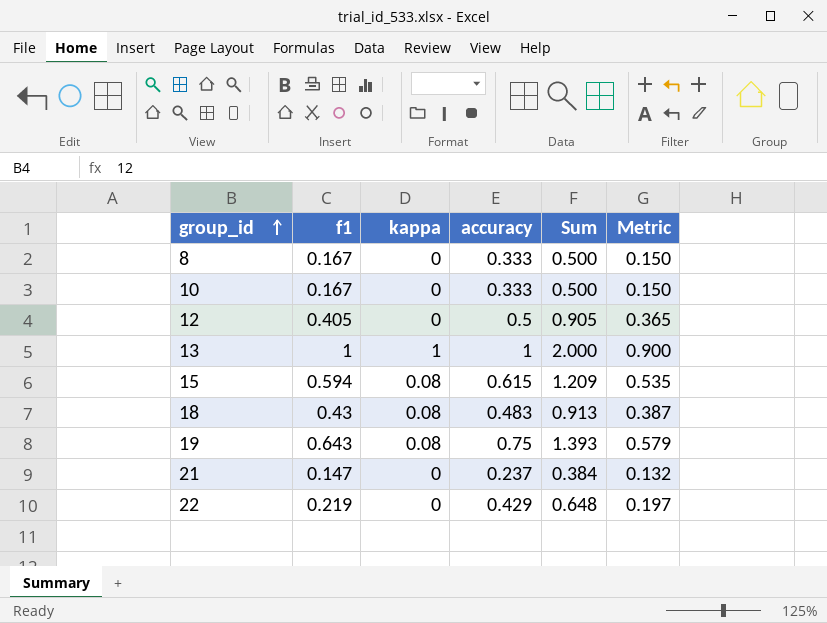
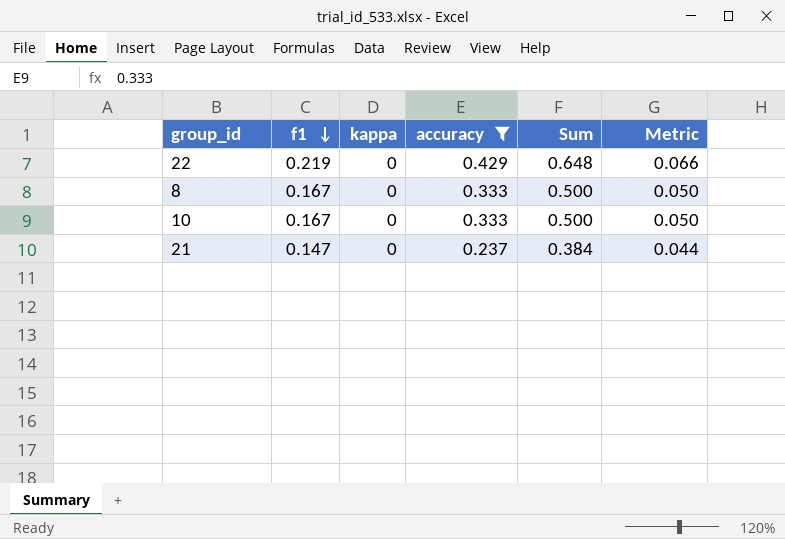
filter: none -> accuracy <= 0.429
row order: group_id ascending -> f1 descending
column Metric | formula: [f1] * 0.9 -> [f1] * 0.3

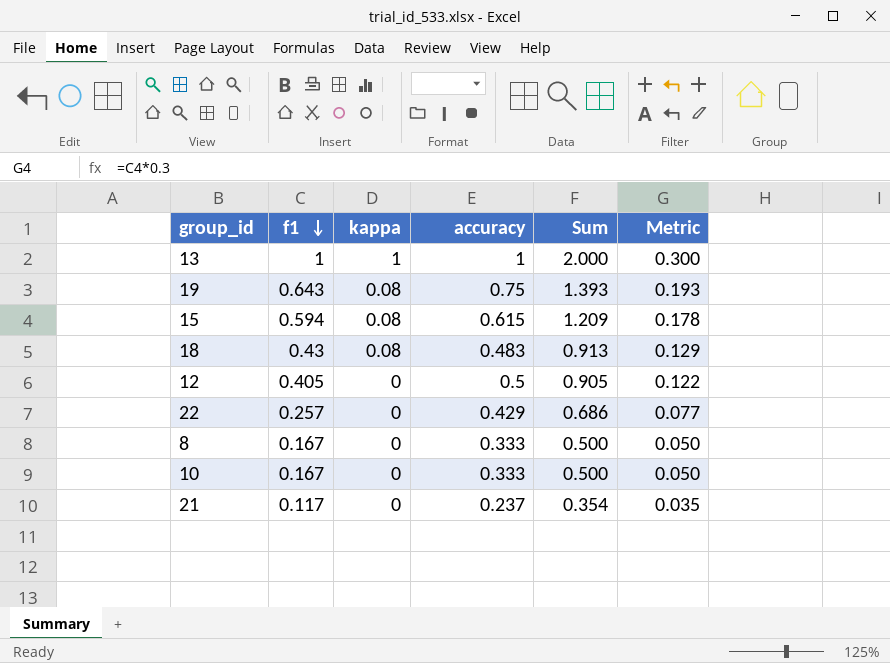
filter: accuracy <= 0.429 -> none
22 | f1: 0.219 -> 0.257
22 | Sum: 0.648 -> 0.686
22 | Metric: 0.066 -> 0.077
21 | f1: 0.147 -> 0.117
21 | Sum: 0.384 -> 0.354
21 | Metric: 0.044 -> 0.035

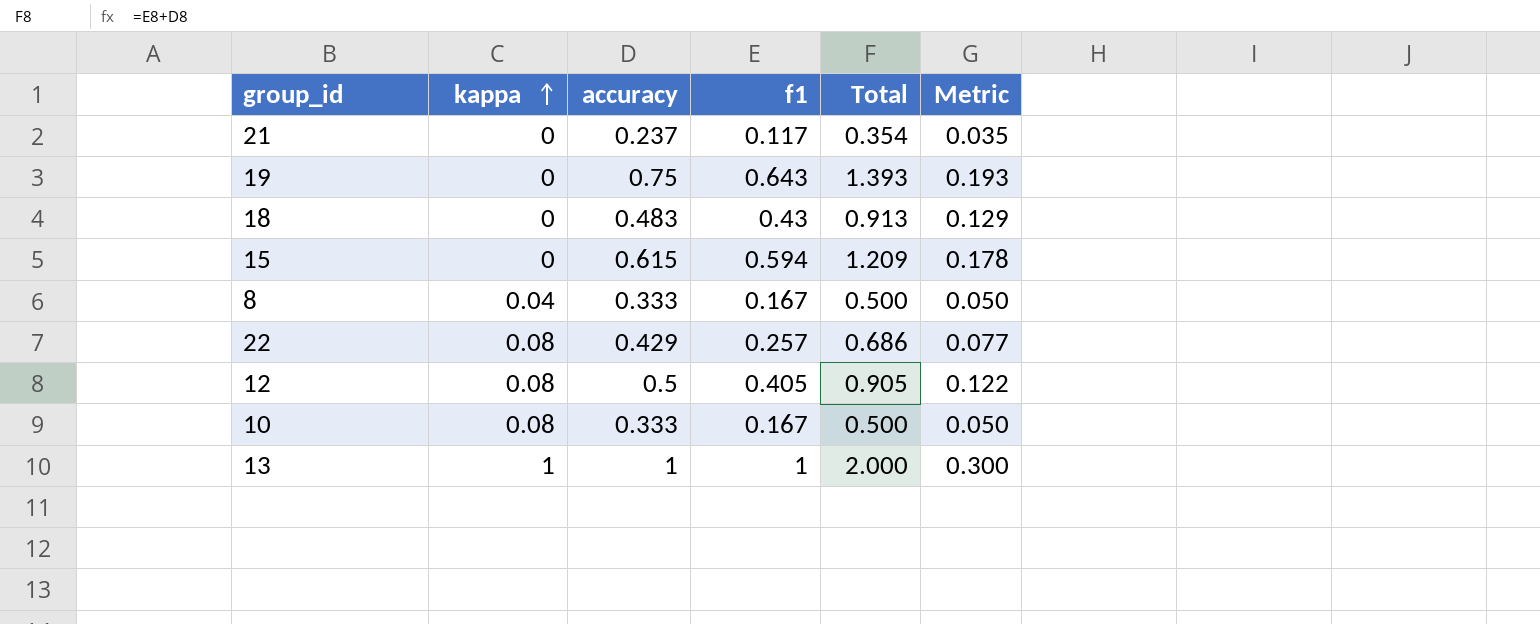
row order: f1 descending -> kappa ascending
column f1 | position: 2 -> 4
column name: Sum -> Total
19 | kappa: 0.08 -> 0
18 | kappa: 0.08 -> 0
15 | kappa: 0.08 -> 0
8 | kappa: 0 -> 0.04
22 | kappa: 0 -> 0.08
12 | kappa: 0 -> 0.08
10 | kappa: 0 -> 0.08

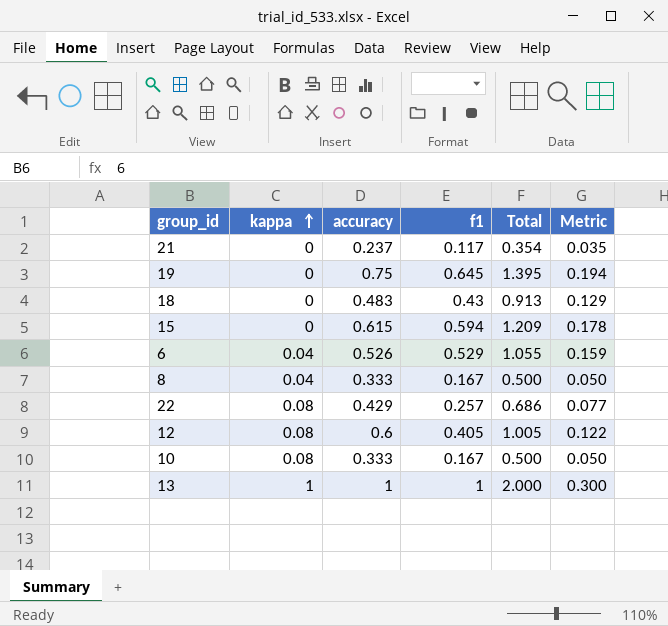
19 | f1: 0.643 -> 0.645
19 | Total: 1.393 -> 1.395
19 | Metric: 0.193 -> 0.194
row 6: none -> 0.04 | 0.526 | 0.529 | 1.055 | 0.159
12 | accuracy: 0.5 -> 0.6
12 | Total: 0.905 -> 1.005

